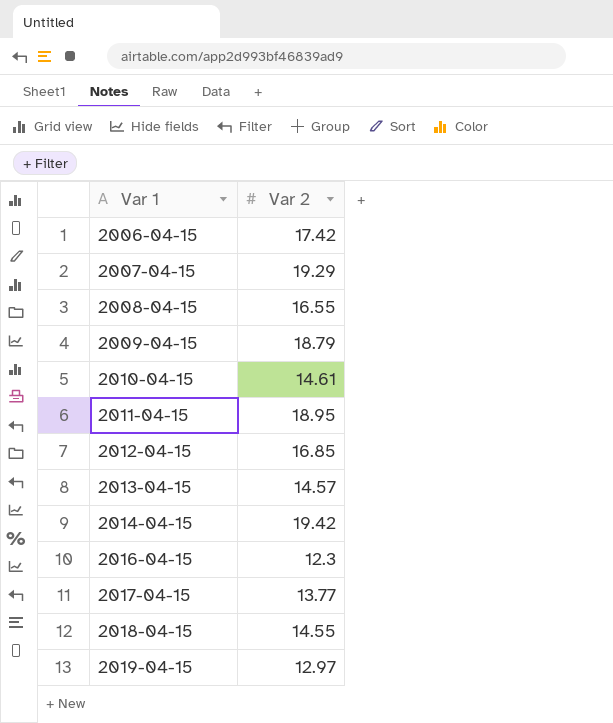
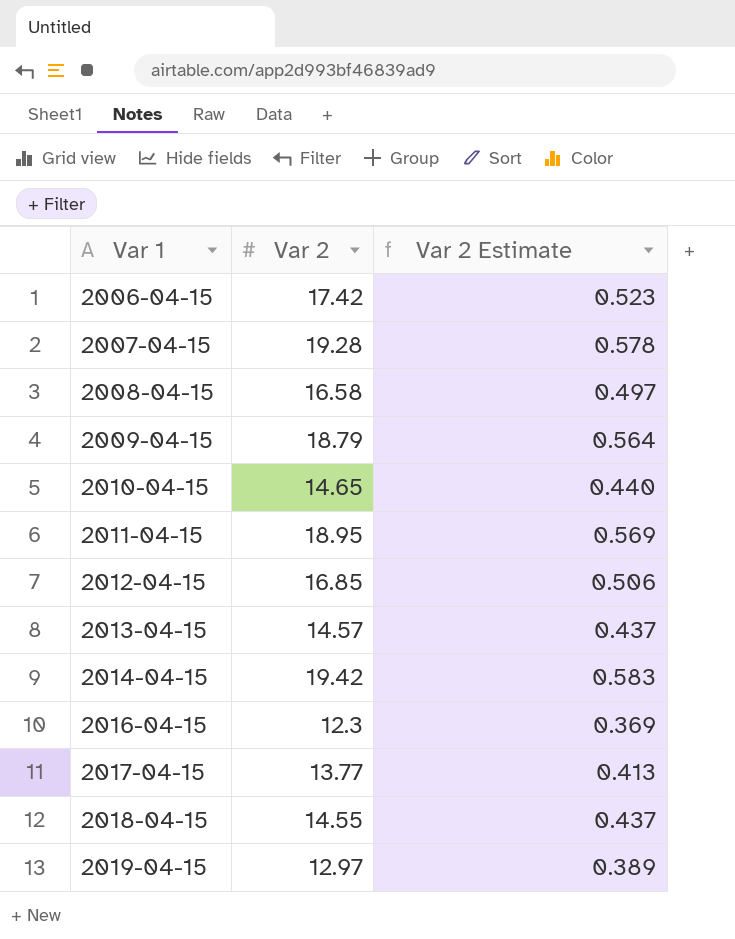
column Var 2 Estimate | formula: none -> [Var 2] * 0.03
2007-04-15 | Var 2: 19.29 -> 19.28
2008-04-15 | Var 2: 16.55 -> 16.58
2010-04-15 | Var 2: 14.61 -> 14.65

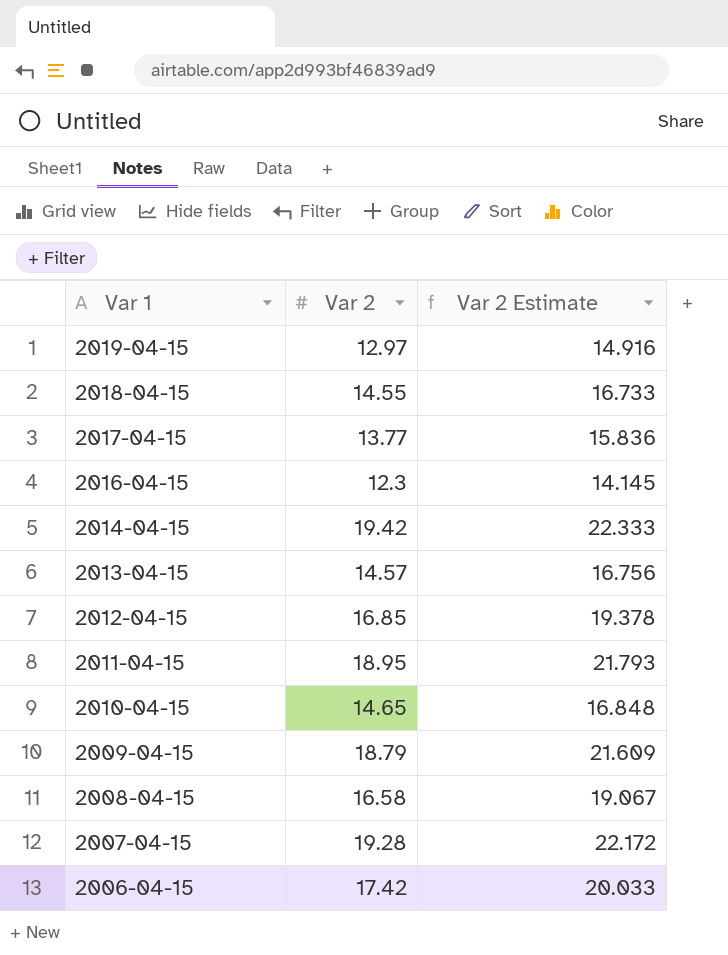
row order: Var 1 ascending -> Var 1 descending
column Var 2 Estimate | formula: [Var 2] * 0.03 -> [Var 2] * 1.15

